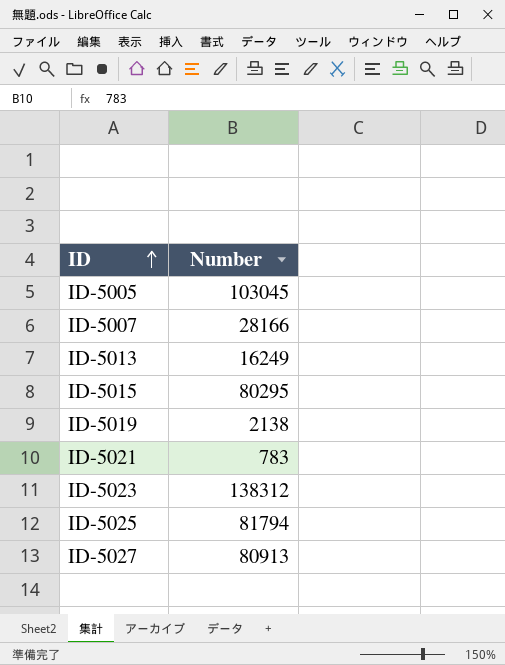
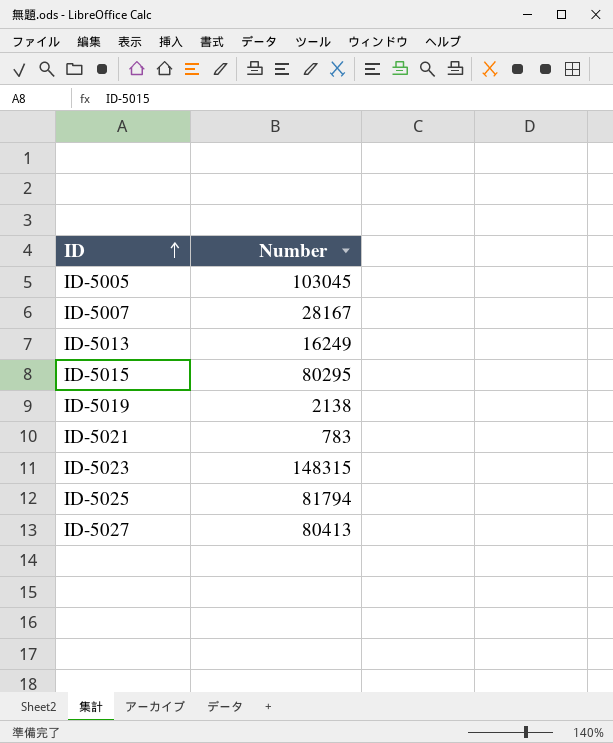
ID-5007 | Number: 28166 -> 28167
ID-5023 | Number: 138312 -> 148315
ID-5027 | Number: 80913 -> 80413

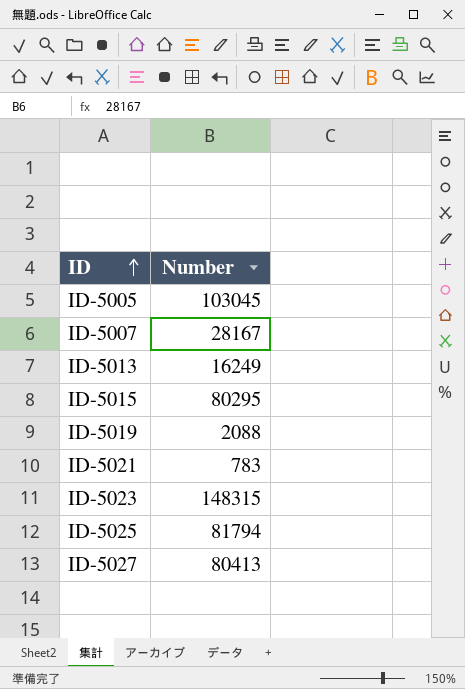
ID-5019 | Number: 2138 -> 2088

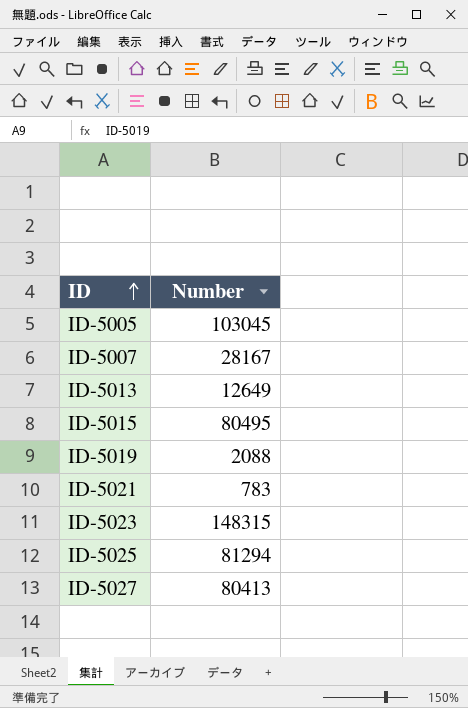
ID-5013 | Number: 16249 -> 12649
ID-5015 | Number: 80295 -> 80495
ID-5025 | Number: 81794 -> 81294

